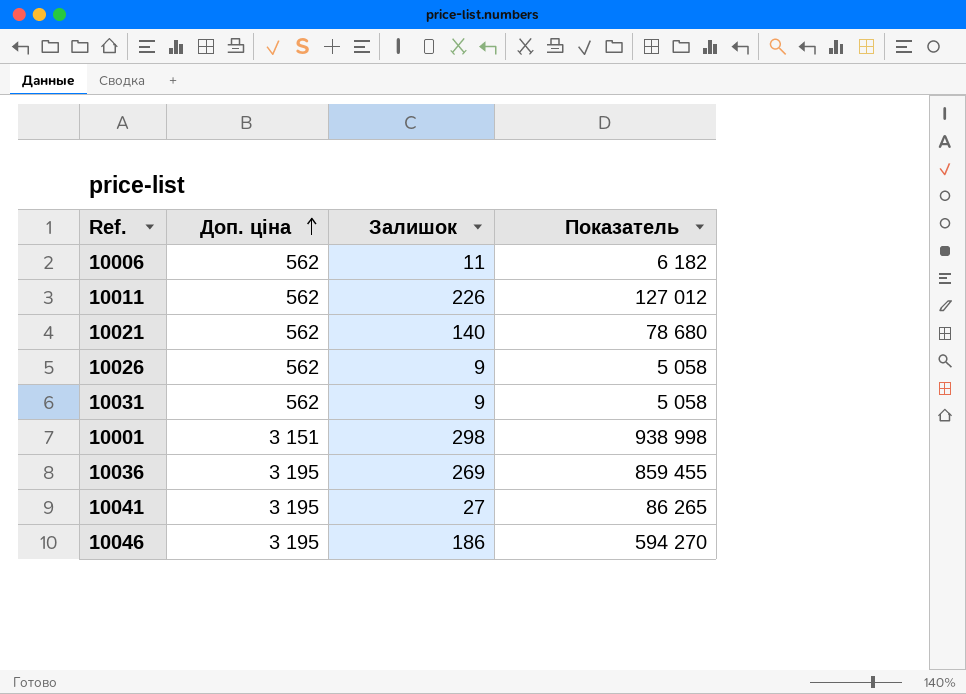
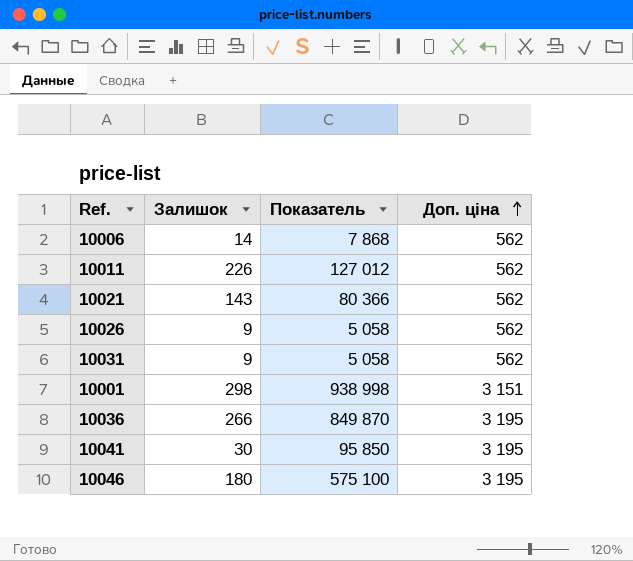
column Доп. ціна | position: 2 -> 4
10006 | Залишок: 11 -> 14
10006 | Показатель: 6 182 -> 7 868
10021 | Залишок: 140 -> 143
10021 | Показатель: 78 680 -> 80 366
10036 | Залишок: 269 -> 266
10036 | Показатель: 859 455 -> 849 870
10041 | Залишок: 27 -> 30
10041 | Показатель: 86 265 -> 95 850
10046 | Залишок: 186 -> 180
10046 | Показатель: 594 270 -> 575 100

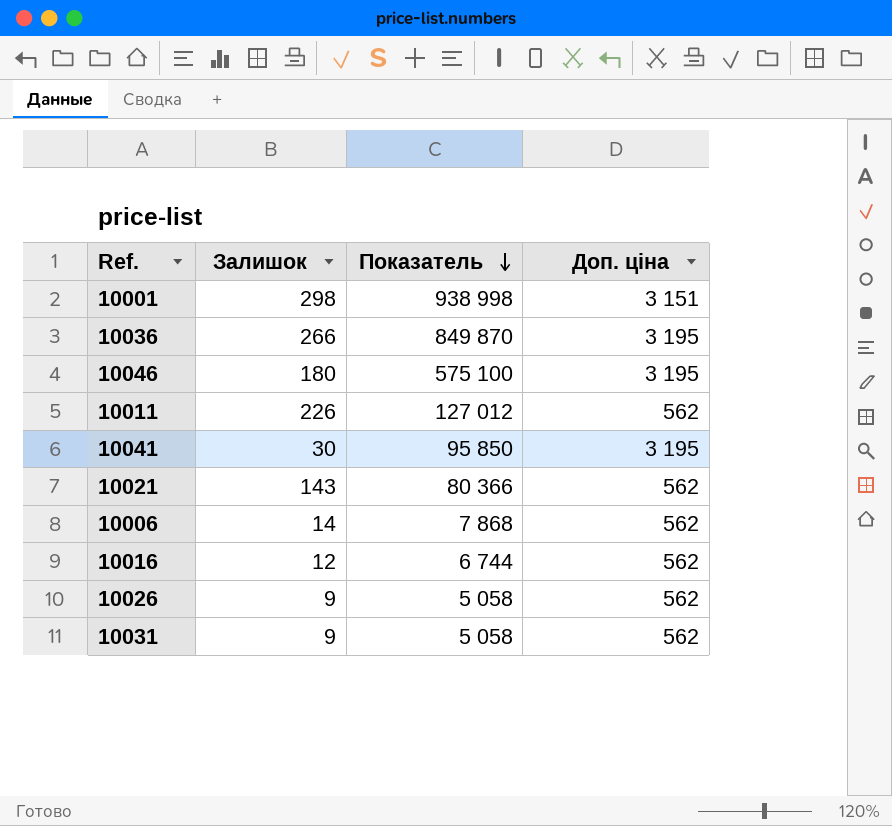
row order: Доп. ціна ascending -> Показатель descending
row 10016: none -> 12 | 6 744 | 562

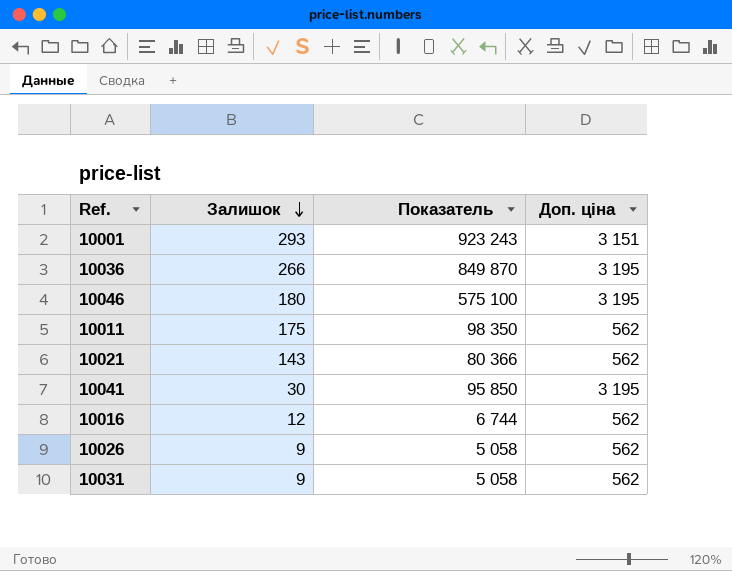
row order: Показатель descending -> Залишок descending
row 10006: 14 | 7 868 | 562 -> none
10001 | Залишок: 298 -> 293
10001 | Показатель: 938 998 -> 923 243
10011 | Залишок: 226 -> 175
10011 | Показатель: 127 012 -> 98 350

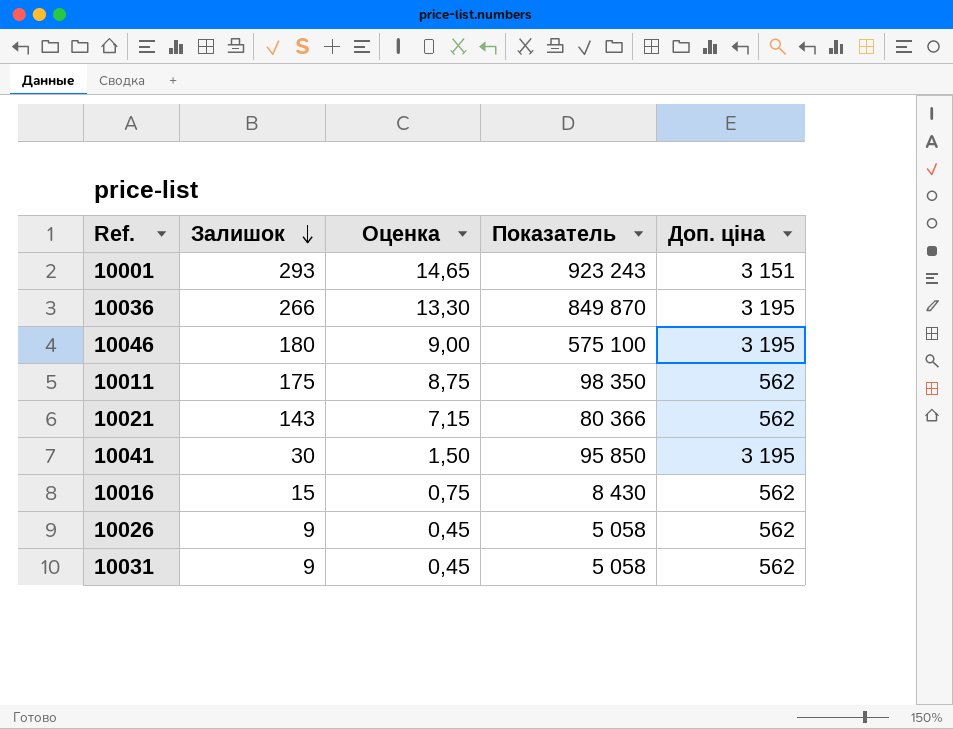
column Оценка | formula: none -> [Залишок] * 0,05
10016 | Залишок: 12 -> 15
10016 | Показатель: 6 744 -> 8 430

